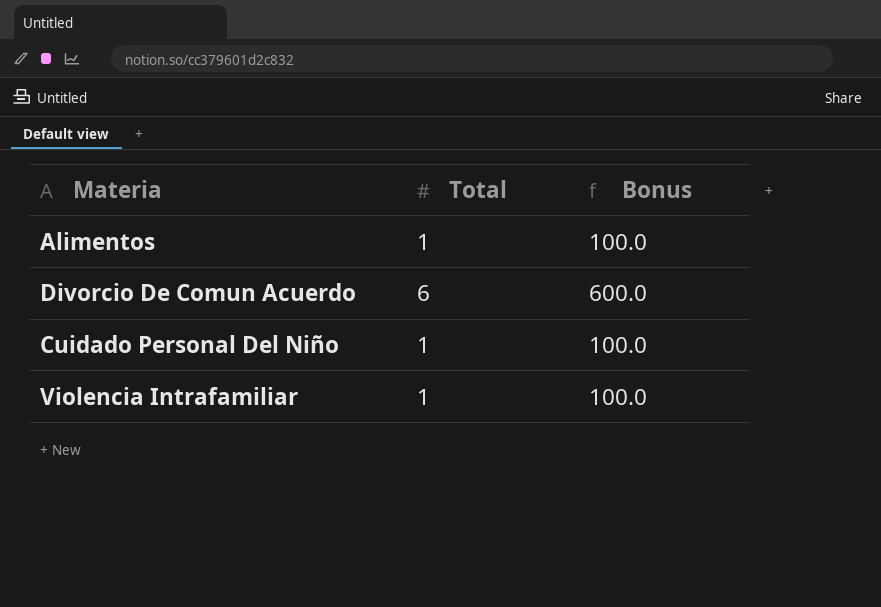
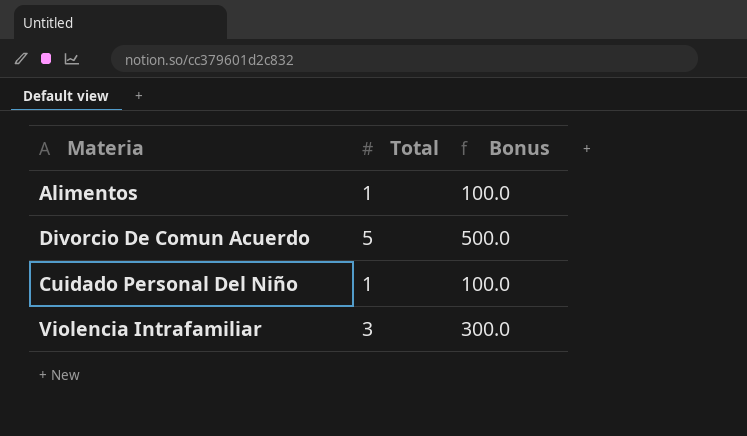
Divorcio De Comun Acuerdo | Total: 6 -> 5
Divorcio De Comun Acuerdo | Bonus: 600.0 -> 500.0
Violencia Intrafamiliar | Total: 1 -> 3
Violencia Intrafamiliar | Bonus: 100.0 -> 300.0

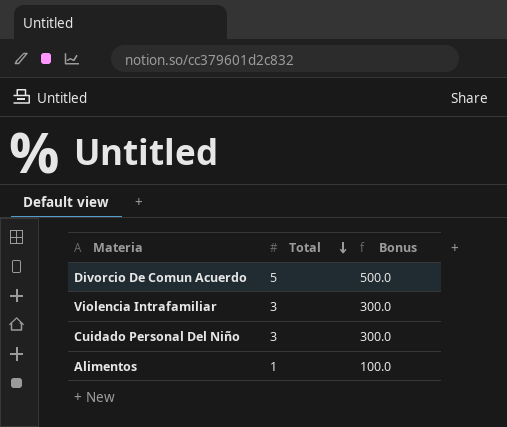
row order: none -> Total descending
Cuidado Personal Del Niño | Total: 1 -> 3
Cuidado Personal Del Niño | Bonus: 100.0 -> 300.0

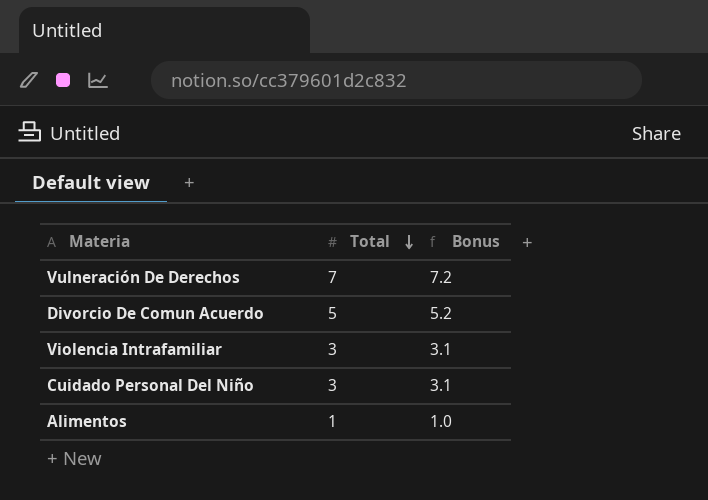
column Bonus | formula: [Total] * 100 -> [Total] * 1.03
row Vulneración De Derechos: none -> 7 | 7.2

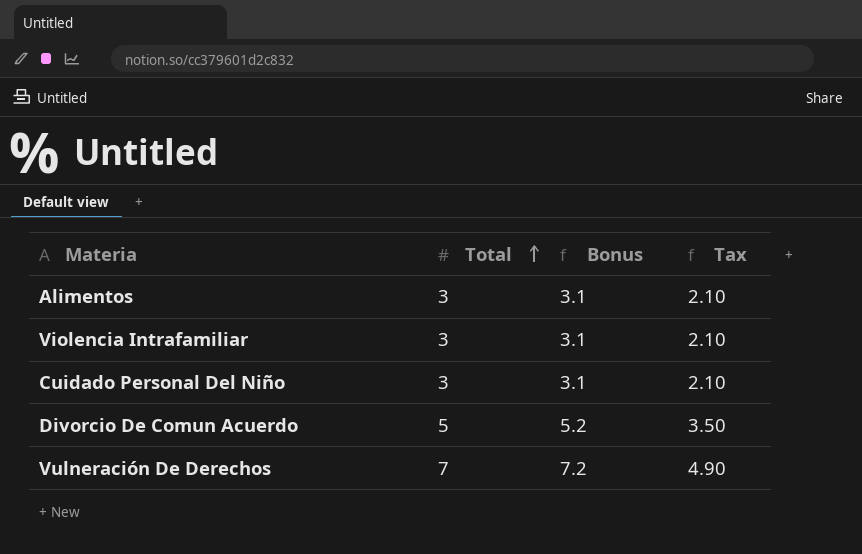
row order: Total descending -> Total ascending
column Tax | formula: none -> [Total] * 0.7
Alimentos | Total: 1 -> 3
Alimentos | Bonus: 1.0 -> 3.1

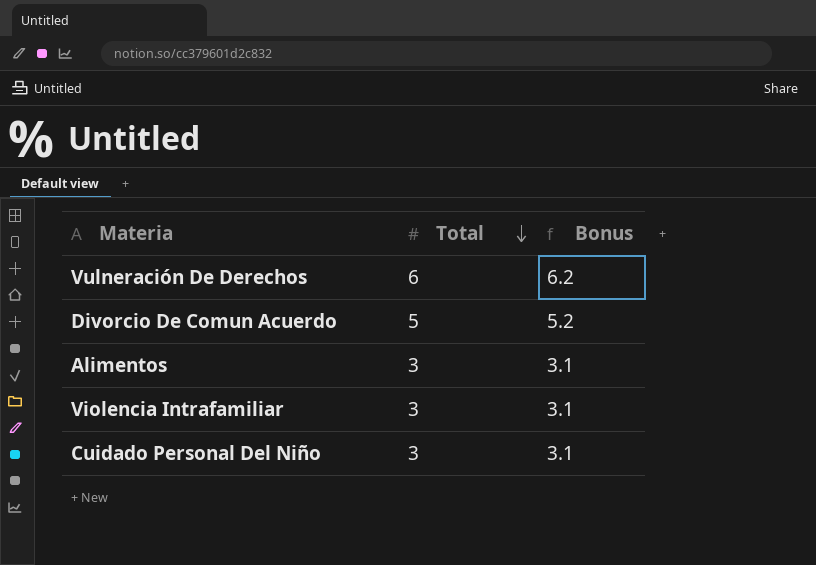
row order: Total ascending -> Total descending
column Tax | formula: [Total] * 0.7 -> none
Vulneración De Derechos | Total: 7 -> 6
Vulneración De Derechos | Bonus: 7.2 -> 6.2

